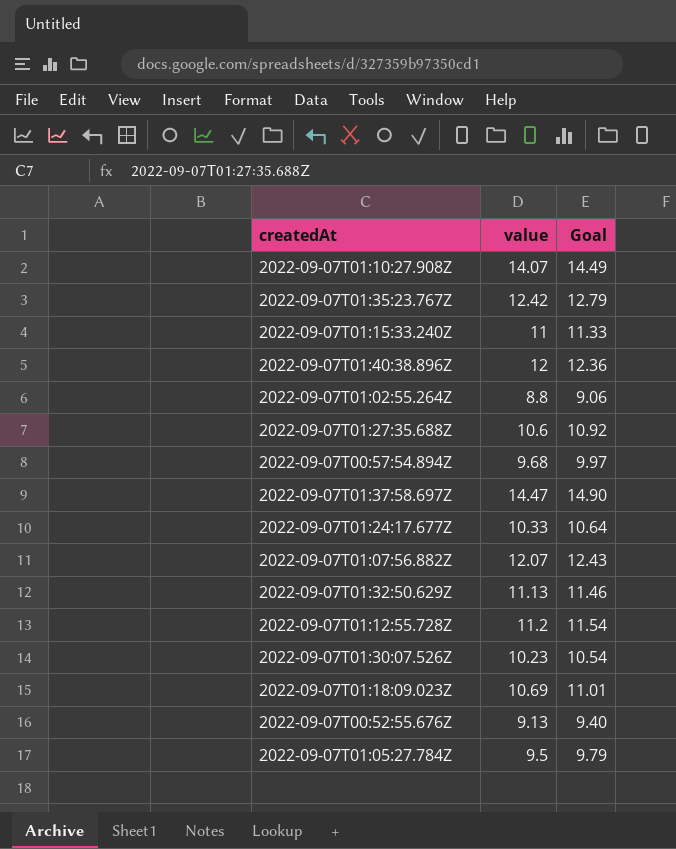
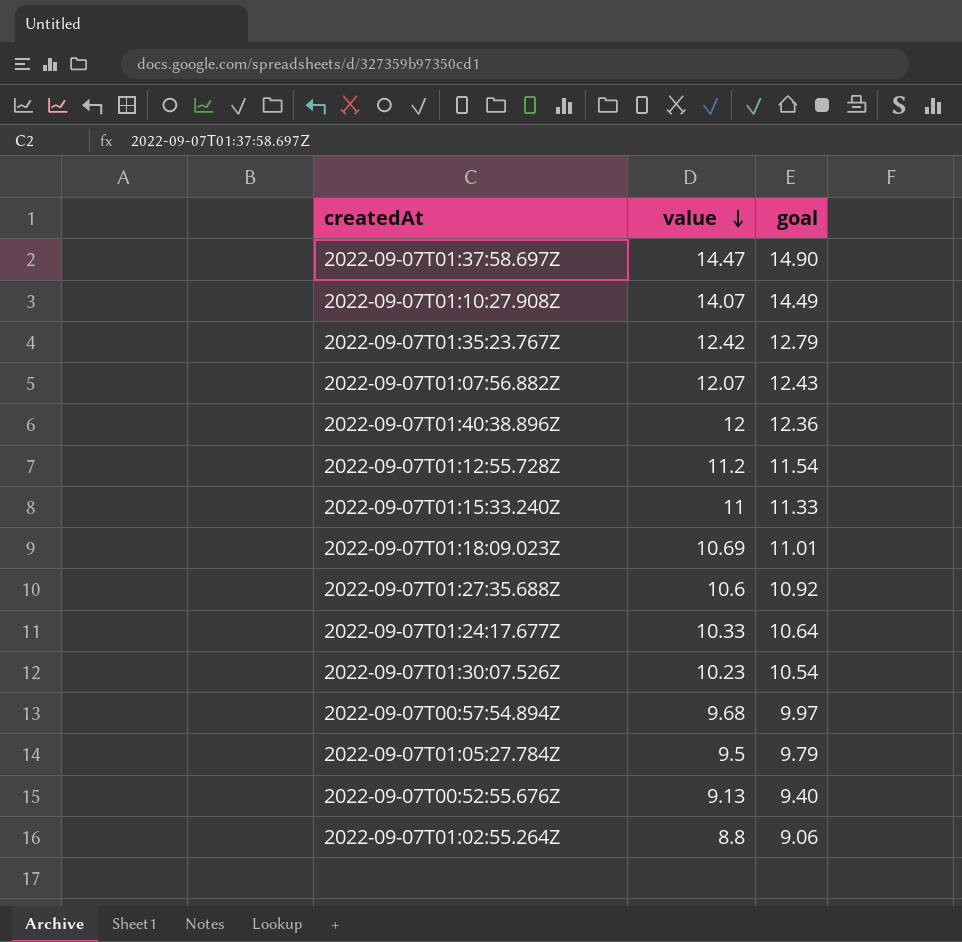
row order: none -> value descending
column name: Goal -> goal
row 2022-09-07T01:32:50.629Z: 11.13 | 11.46 -> none

